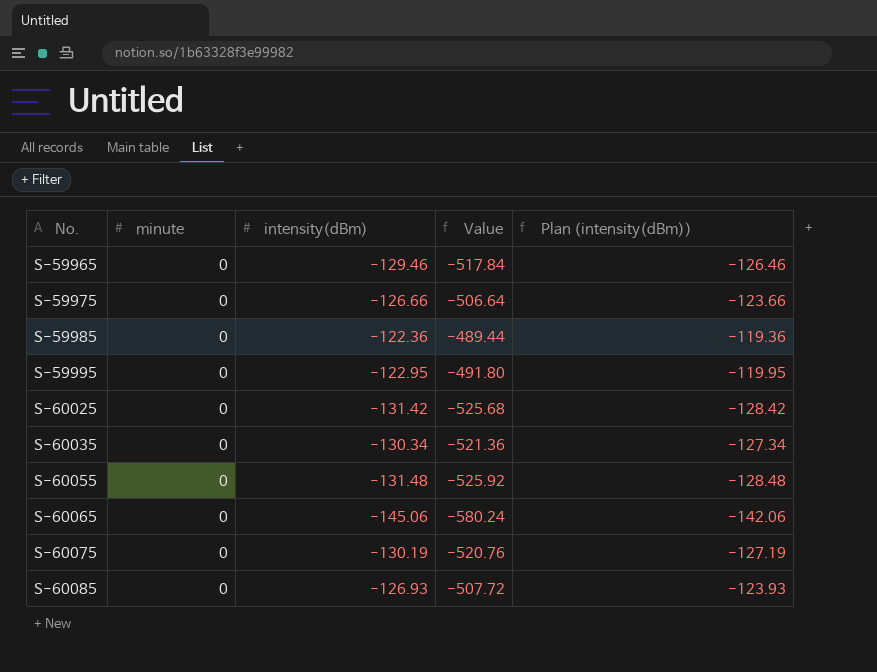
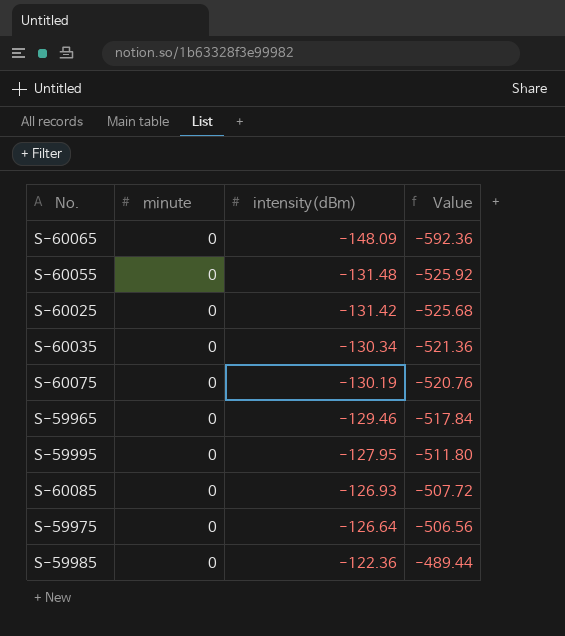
row order: No. ascending -> intensity(dBm) ascending
column Plan (intensity(dBm)) | formula: [intensity(dBm)] + 3 -> none
S-60065 | intensity(dBm): -145.06 -> -148.09
S-60065 | Value: -580.24 -> -592.36
S-59995 | intensity(dBm): -122.95 -> -127.95
S-59995 | Value: -491.80 -> -511.80
S-59975 | intensity(dBm): -126.66 -> -126.64
S-59975 | Value: -506.64 -> -506.56

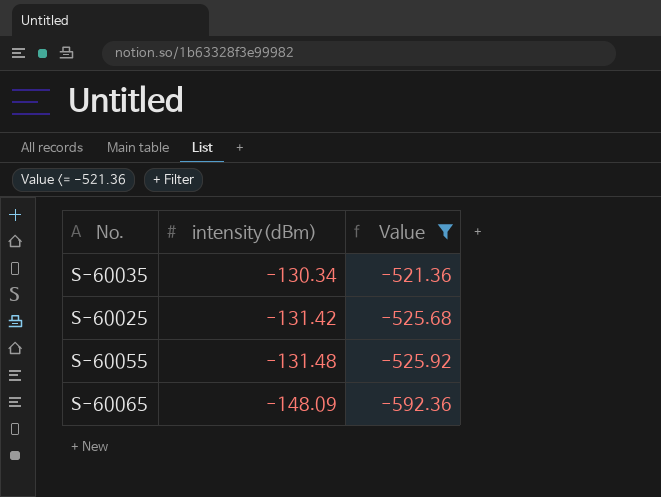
filter: none -> Value <= -521.36
row order: intensity(dBm) ascending -> intensity(dBm) descending
column minute | position: 2 -> none

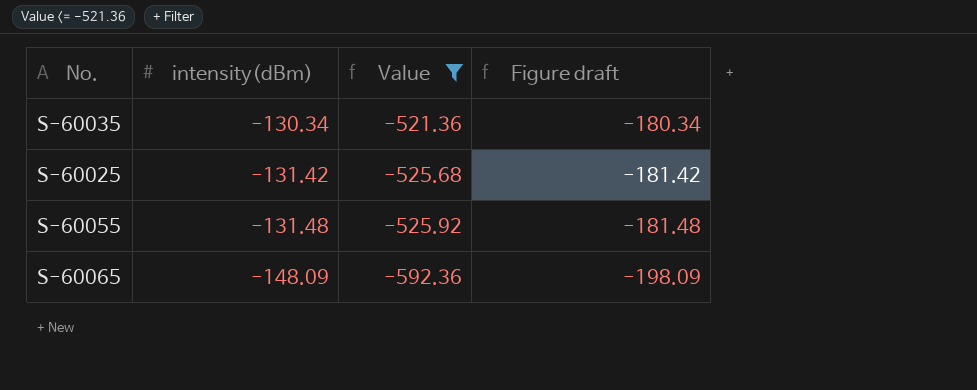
column Figure draft | formula: none -> [intensity(dBm)] - 50

